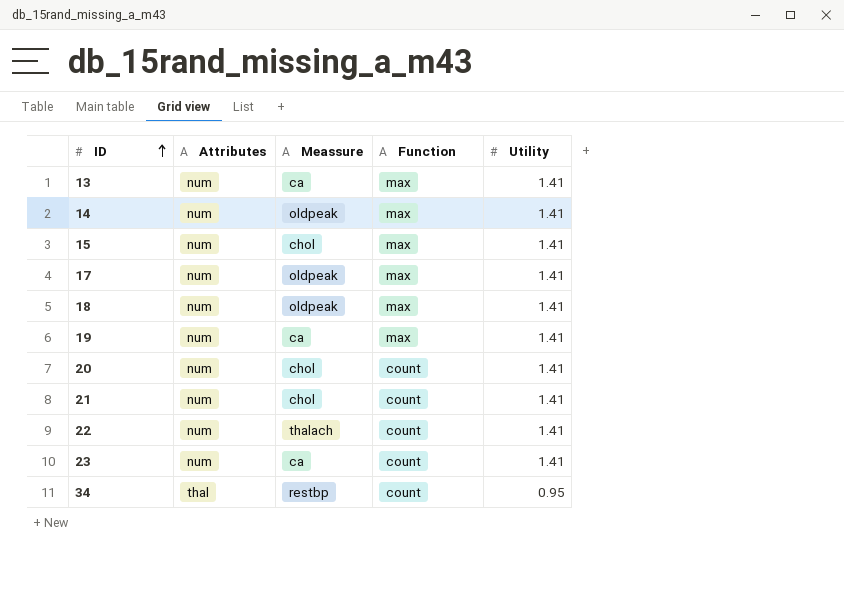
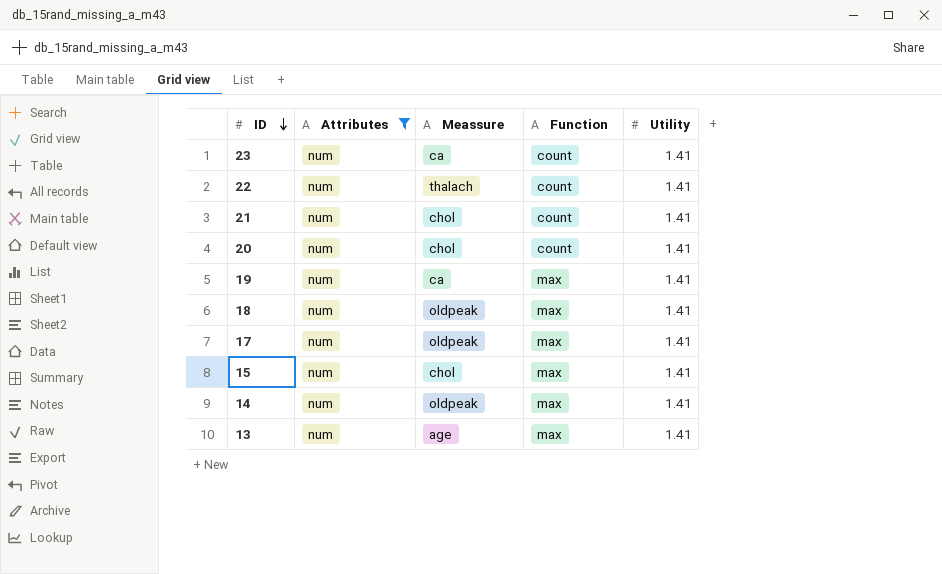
filter: none -> Attributes = num
row order: ID ascending -> ID descending
13 | Meassure: ca -> age

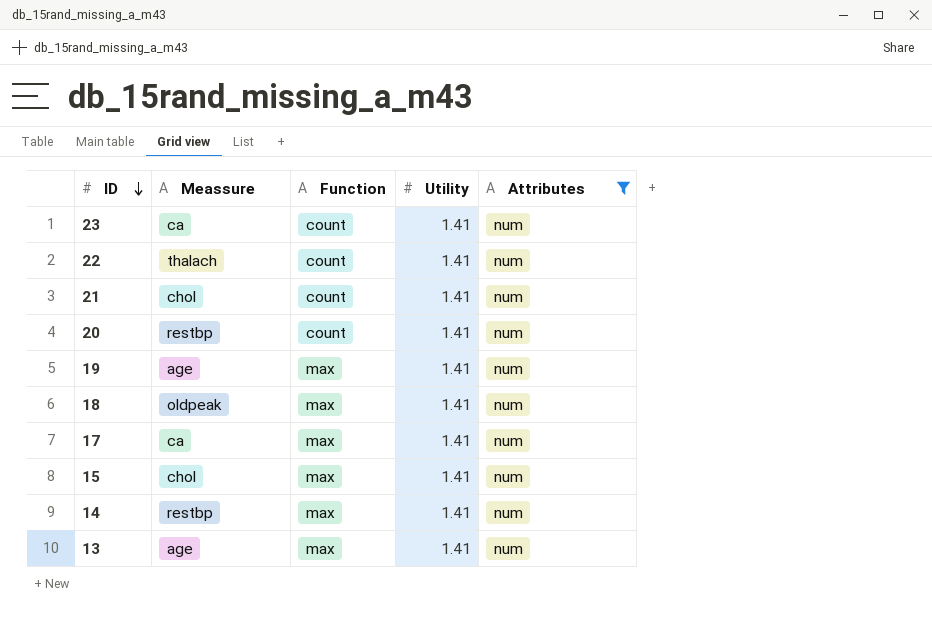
column Attributes | position: 2 -> 5
20 | Meassure: chol -> restbp
19 | Meassure: ca -> age
17 | Meassure: oldpeak -> ca
14 | Meassure: oldpeak -> restbp

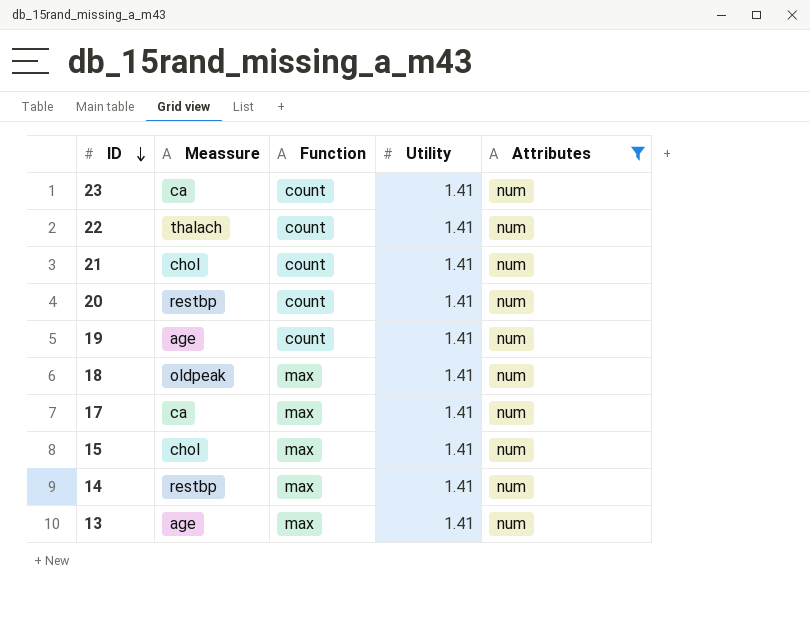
19 | Function: max -> count

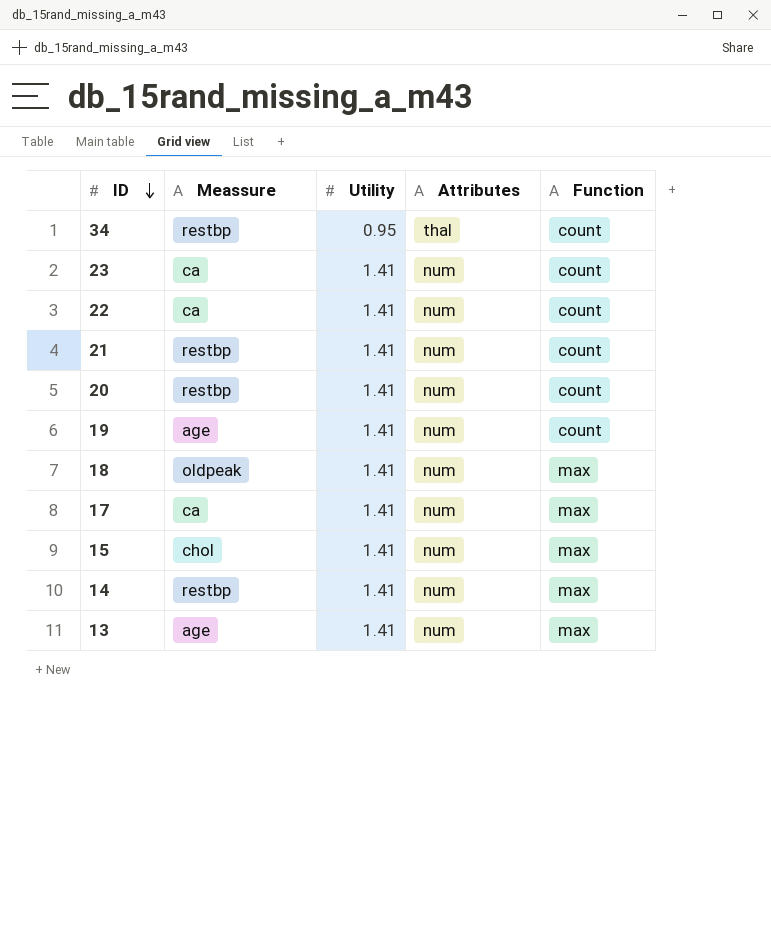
filter: Attributes = num -> none
column Function | position: 3 -> 5
22 | Meassure: thalach -> ca
21 | Meassure: chol -> restbp

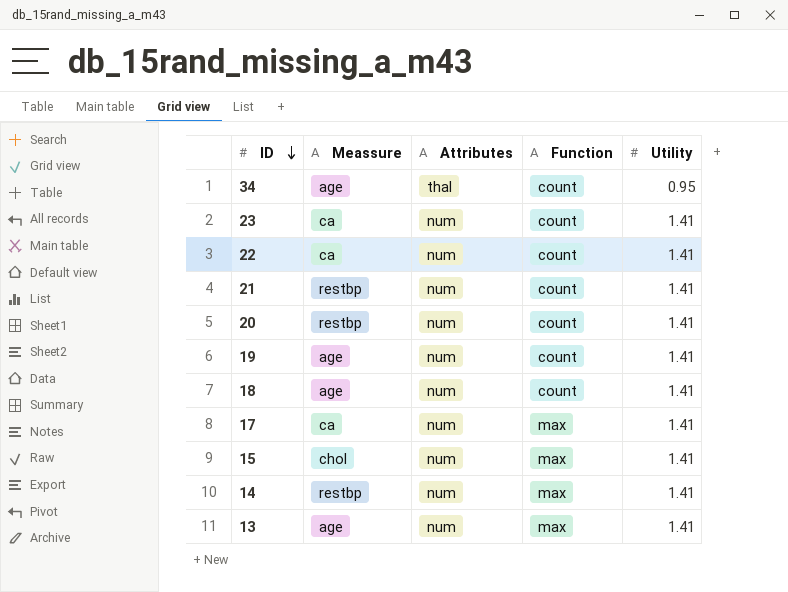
column Utility | position: 3 -> 5
34 | Meassure: restbp -> age
18 | Meassure: oldpeak -> age
18 | Function: max -> count

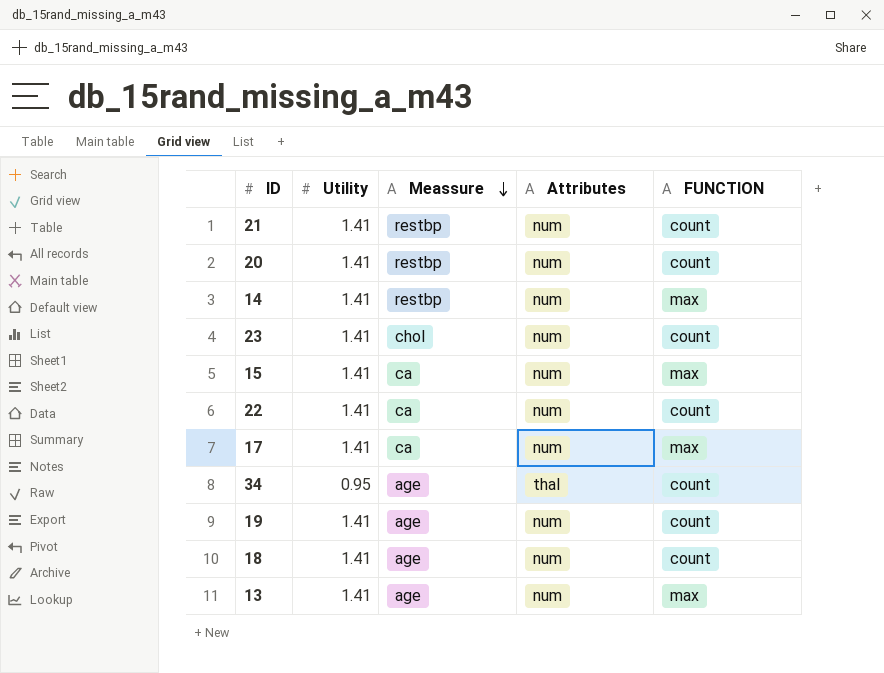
row order: ID descending -> Meassure descending
column Utility | position: 5 -> 2
column name: Function -> FUNCTION
23 | Meassure: ca -> chol
15 | Meassure: chol -> ca

